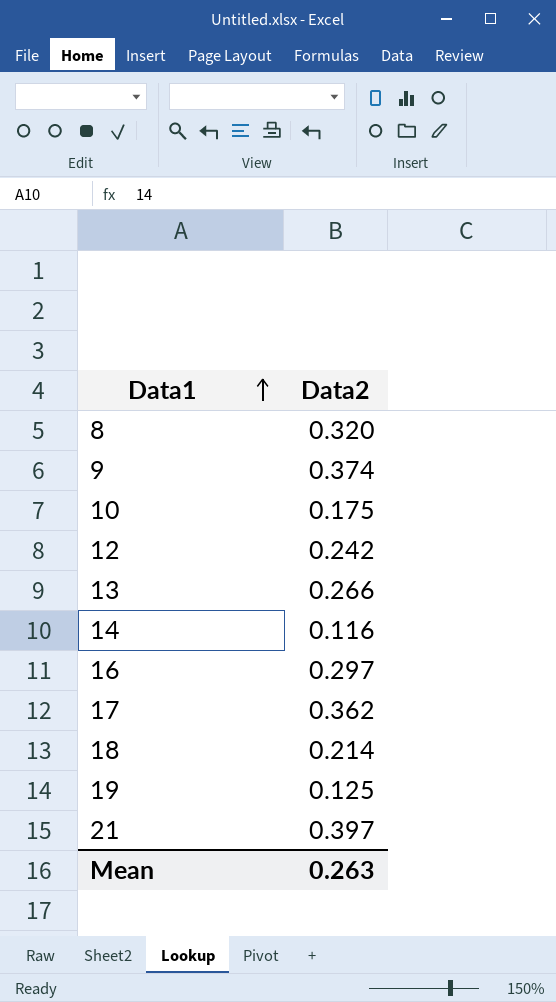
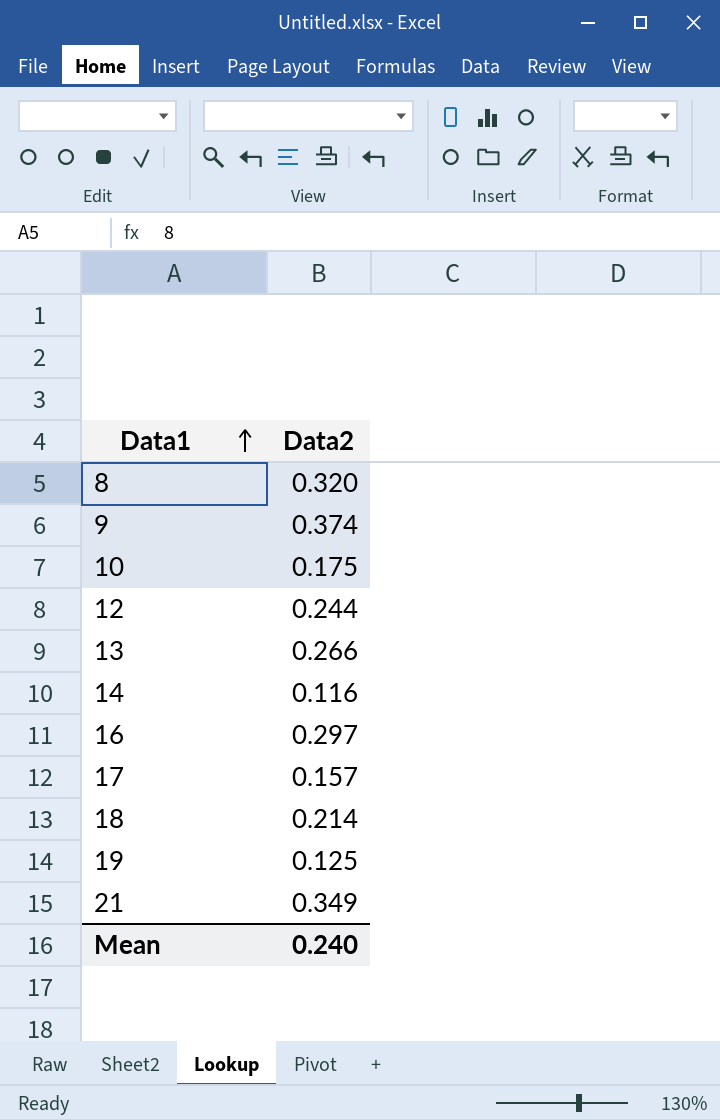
12 | Data2: 0.242 -> 0.244
17 | Data2: 0.362 -> 0.157
21 | Data2: 0.397 -> 0.349
Mean | Data2: 0.263 -> 0.240

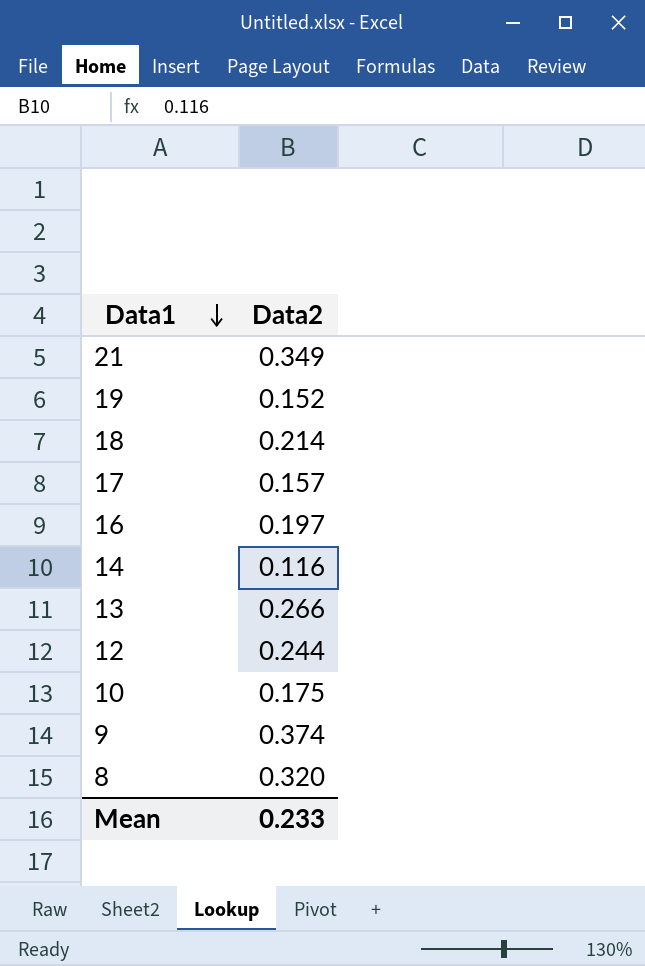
row order: Data1 ascending -> Data1 descending
19 | Data2: 0.125 -> 0.152
16 | Data2: 0.297 -> 0.197
Mean | Data2: 0.240 -> 0.233

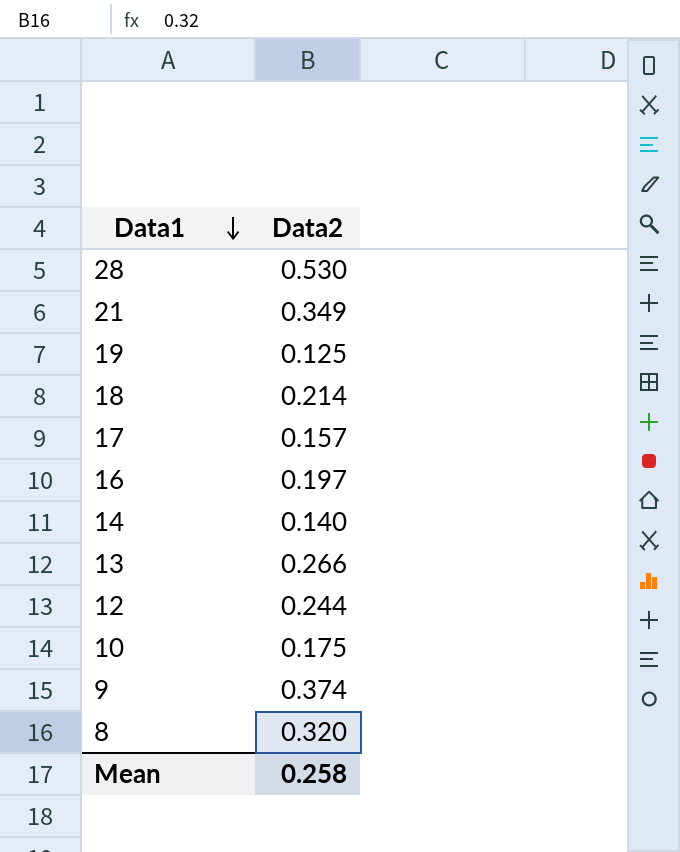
row 28: none -> 0.530
19 | Data2: 0.152 -> 0.125
14 | Data2: 0.116 -> 0.140
Mean | Data2: 0.233 -> 0.258

